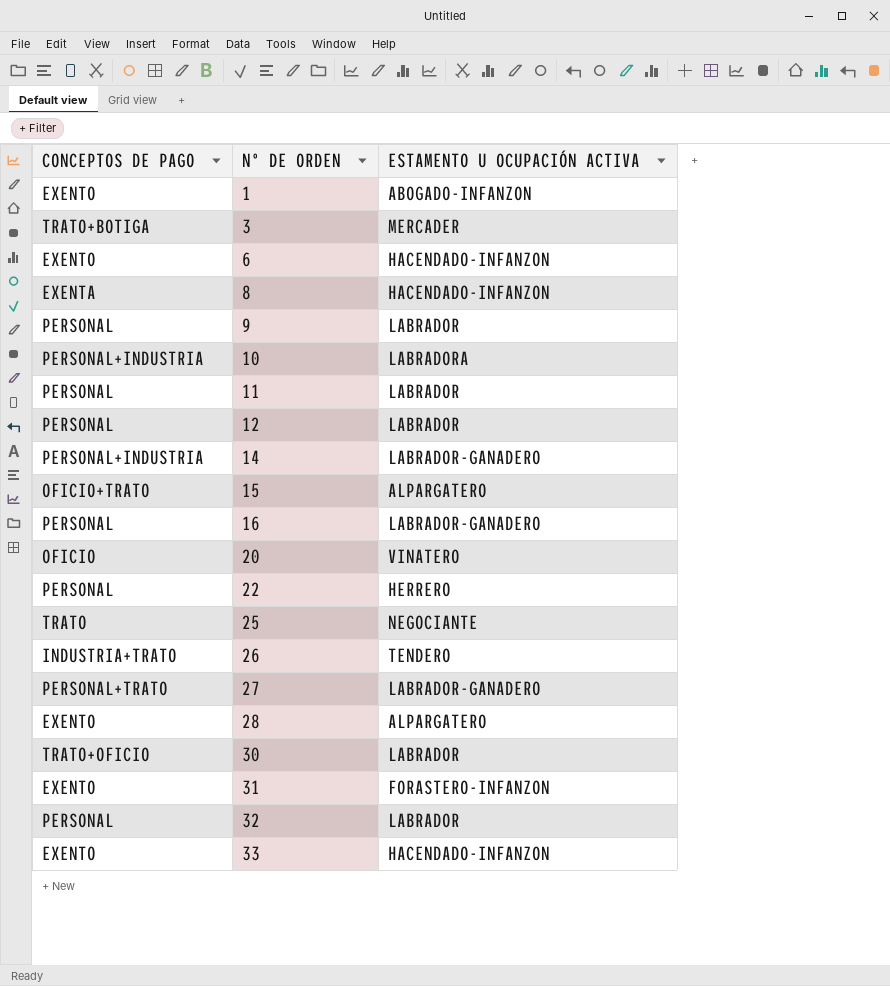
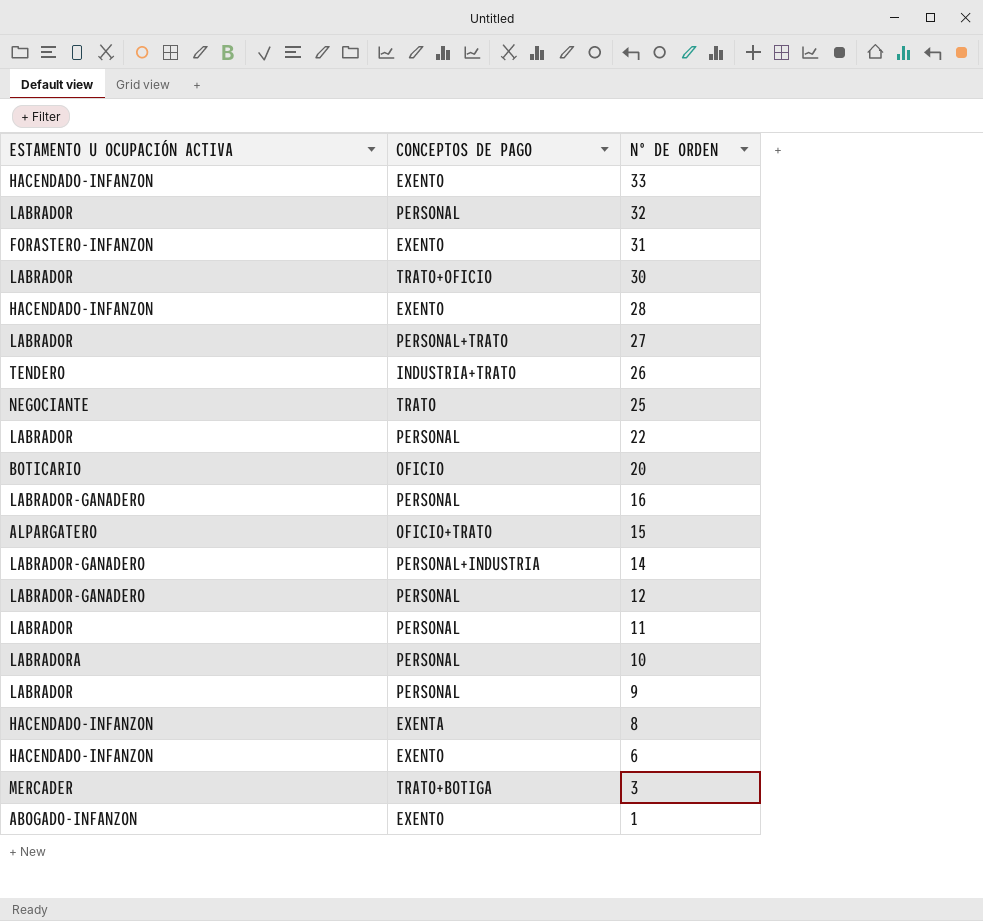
row order: Nº DE ORDEN ascending -> Nº DE ORDEN descending
column ESTAMENTO U OCUPACIÓN ACTIVA | position: 3 -> 1
28 | ESTAMENTO U OCUPACIÓN ACTIVA: ALPARGATERO -> HACENDADO-INFANZON
27 | ESTAMENTO U OCUPACIÓN ACTIVA: LABRADOR-GANADERO -> LABRADOR
22 | ESTAMENTO U OCUPACIÓN ACTIVA: HERRERO -> LABRADOR
20 | ESTAMENTO U OCUPACIÓN ACTIVA: VINATERO -> BOTICARIO
12 | ESTAMENTO U OCUPACIÓN ACTIVA: LABRADOR -> LABRADOR-GANADERO
10 | CONCEPTOS DE PAGO: PERSONAL+INDUSTRIA -> PERSONAL

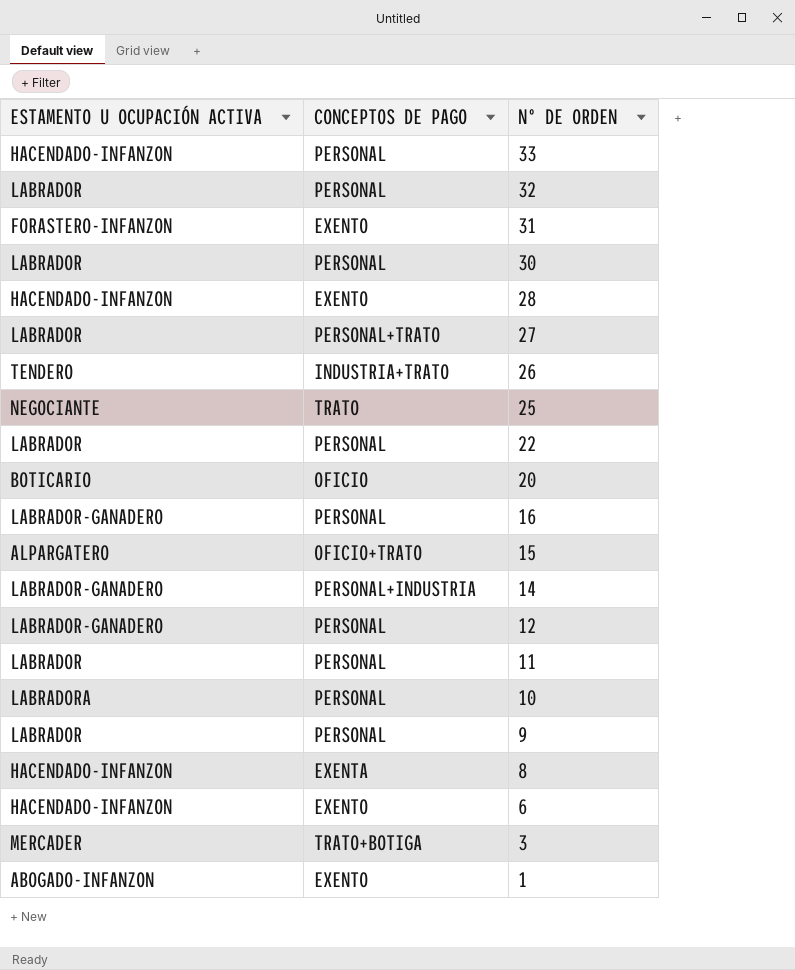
33 | CONCEPTOS DE PAGO: EXENTO -> PERSONAL
30 | CONCEPTOS DE PAGO: TRATO+OFICIO -> PERSONAL

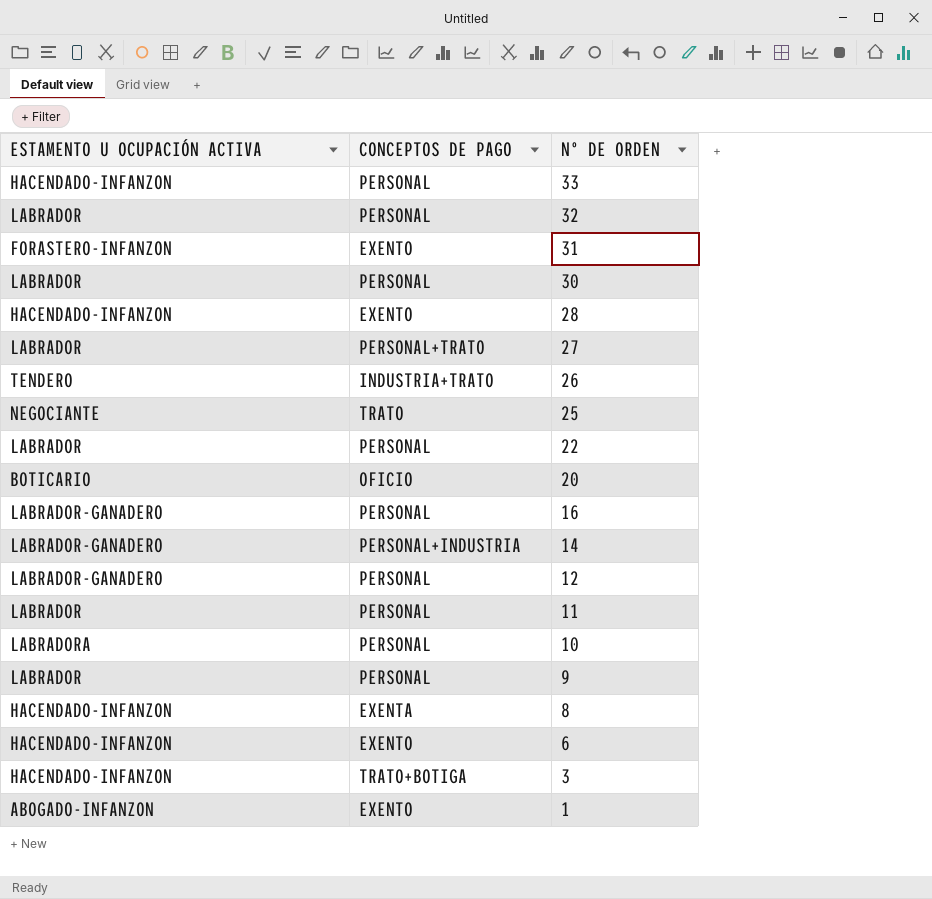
row 15: ALPARGATERO | OFICIO+TRATO -> none
3 | ESTAMENTO U OCUPACIÓN ACTIVA: MERCADER -> HACENDADO-INFANZON

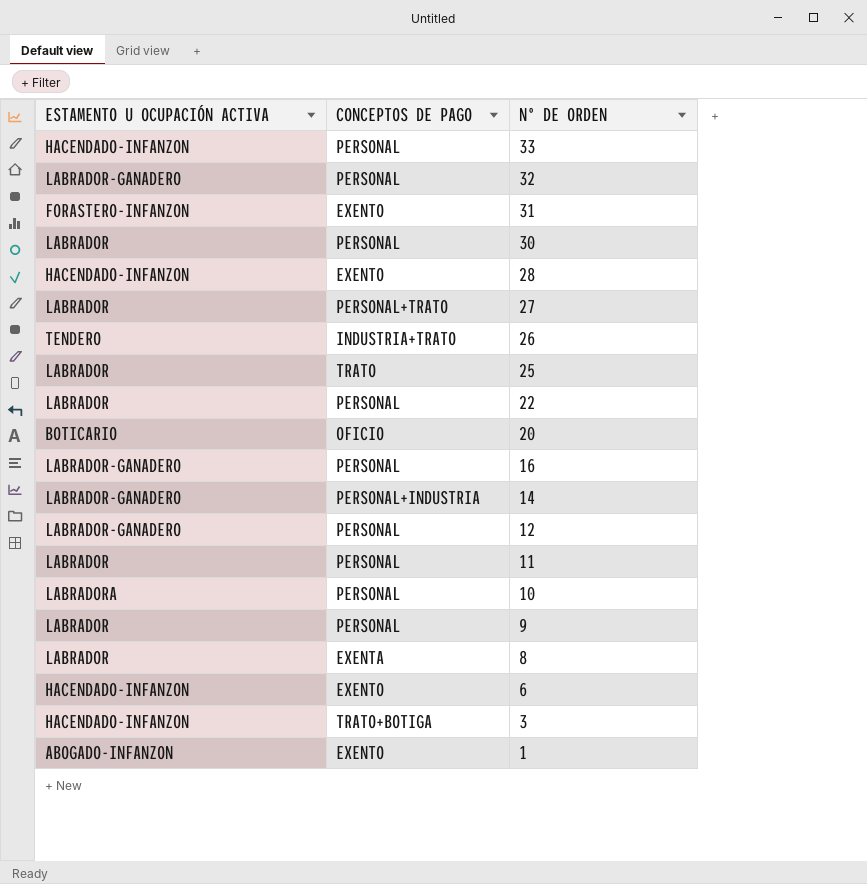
32 | ESTAMENTO U OCUPACIÓN ACTIVA: LABRADOR -> LABRADOR-GANADERO
25 | ESTAMENTO U OCUPACIÓN ACTIVA: NEGOCIANTE -> LABRADOR
8 | ESTAMENTO U OCUPACIÓN ACTIVA: HACENDADO-INFANZON -> LABRADOR

